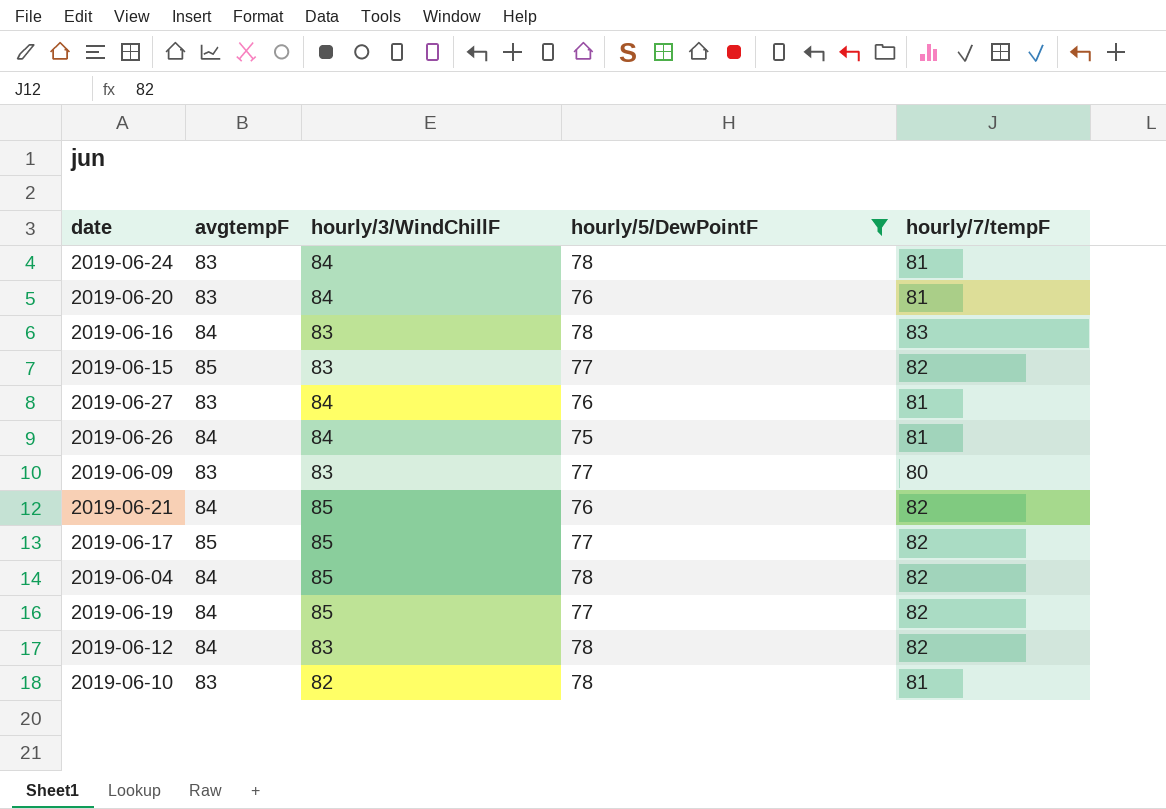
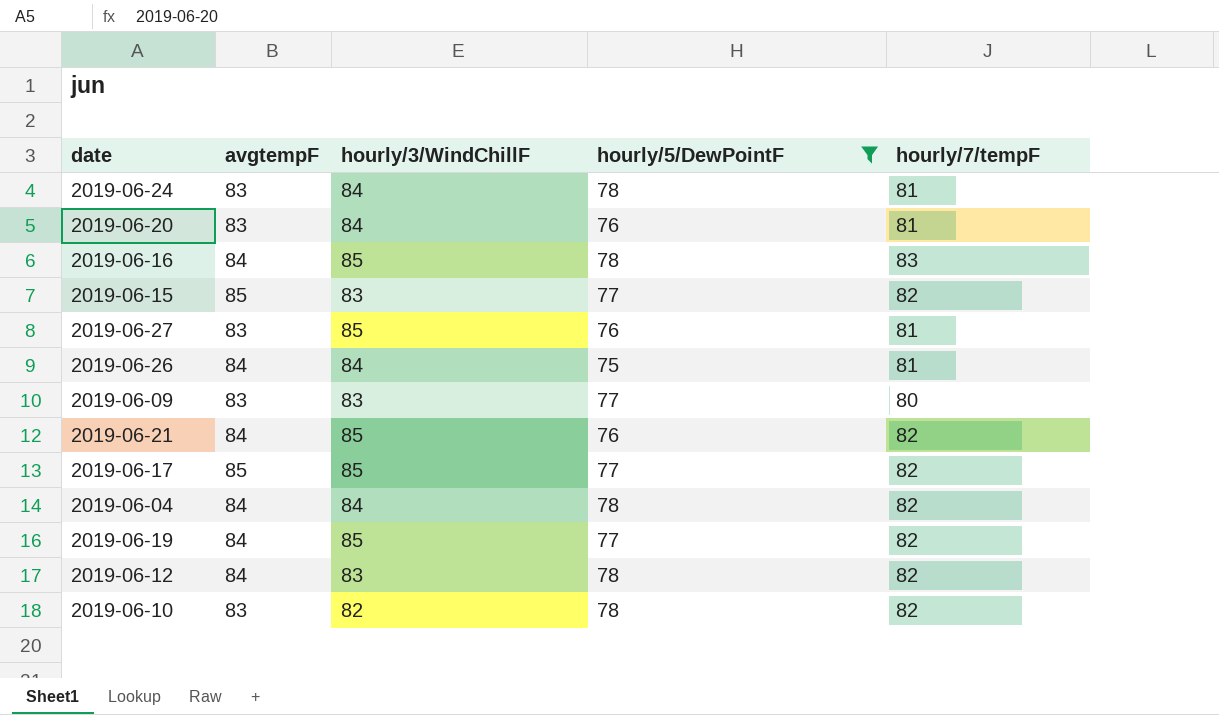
2019-06-16 | hourly/3/WindChillF: 83 -> 85
2019-06-27 | hourly/3/WindChillF: 84 -> 85
2019-06-04 | hourly/3/WindChillF: 85 -> 84
2019-06-10 | hourly/7/tempF: 81 -> 82

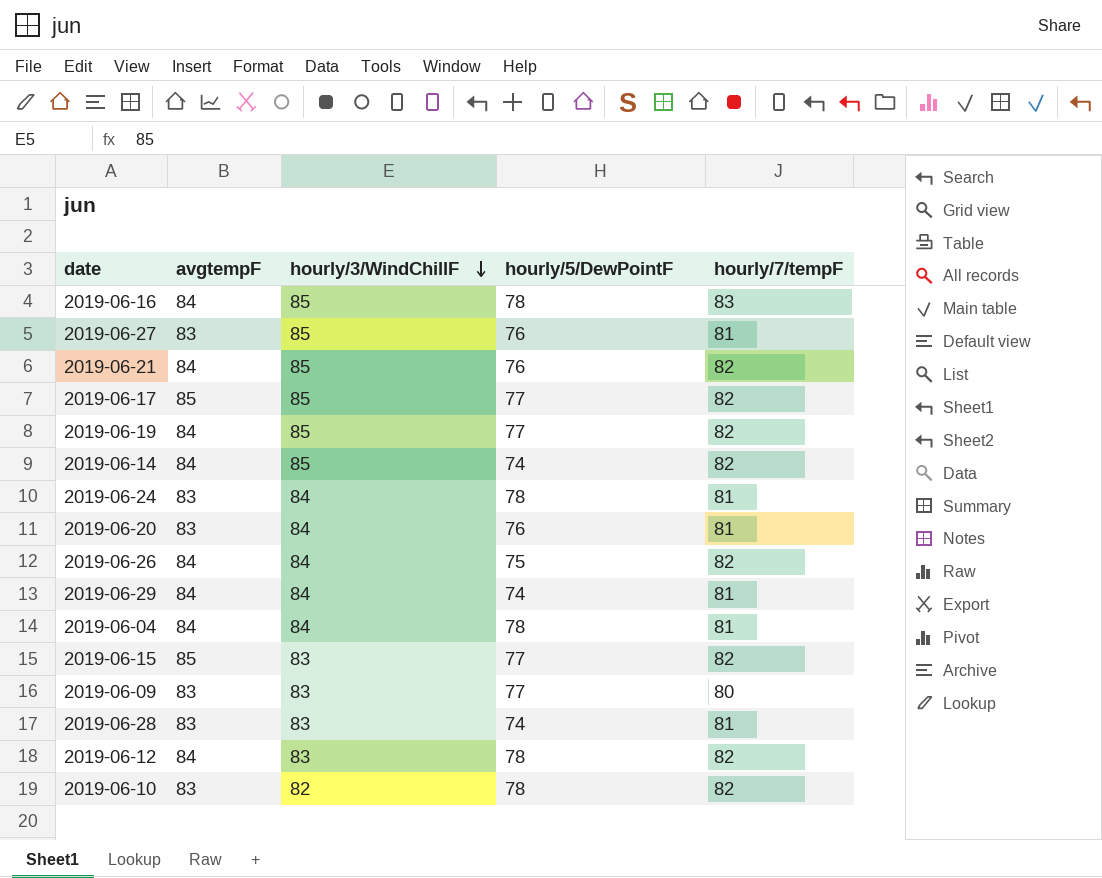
filter: hourly/5/DewPointF != 74 -> none
row order: none -> hourly/3/WindChillF descending
2019-06-26 | hourly/7/tempF: 81 -> 82
2019-06-04 | hourly/7/tempF: 82 -> 81

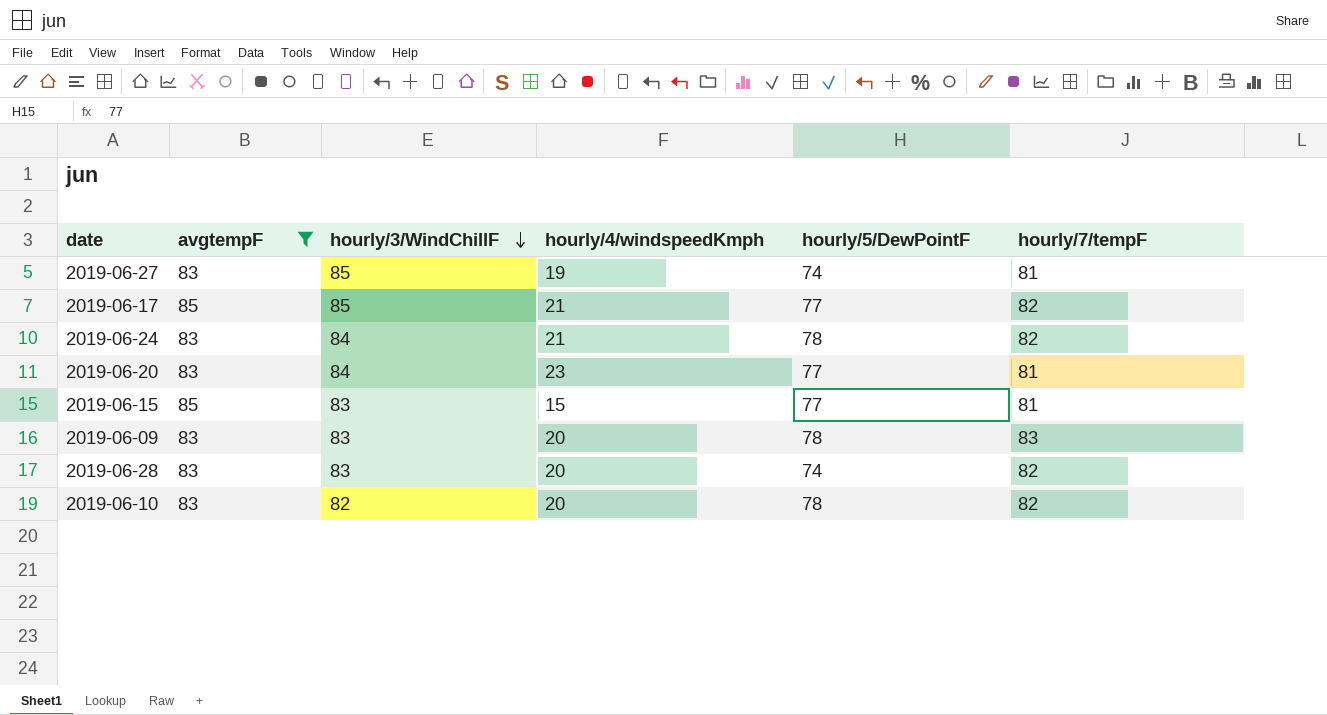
filter: none -> avgtempF != 84
column hourly/4/windspeedKmph | position: none -> 4
2019-06-27 | hourly/5/DewPointF: 76 -> 74
2019-06-24 | hourly/7/tempF: 81 -> 82
2019-06-20 | hourly/5/DewPointF: 76 -> 77
2019-06-15 | hourly/7/tempF: 82 -> 81
2019-06-09 | hourly/5/DewPointF: 77 -> 78
2019-06-09 | hourly/7/tempF: 80 -> 83
2019-06-28 | hourly/7/tempF: 81 -> 82

